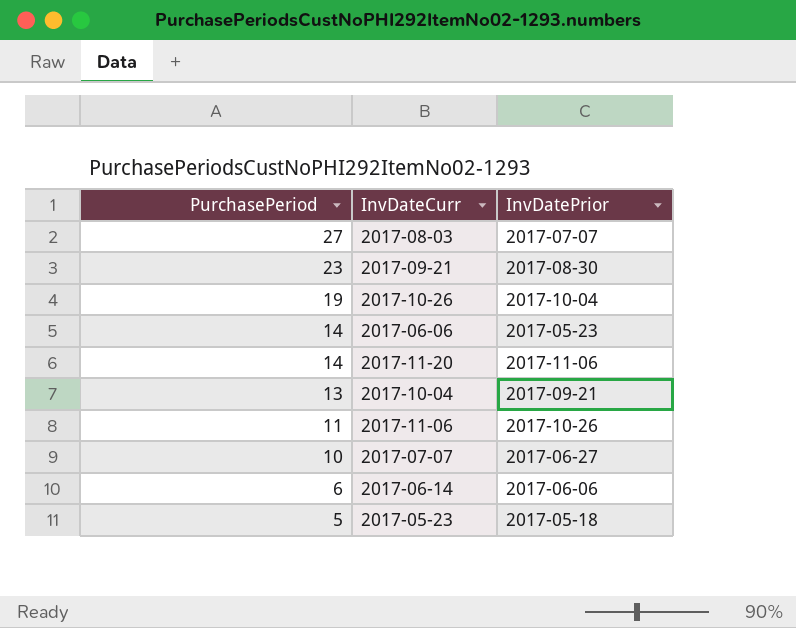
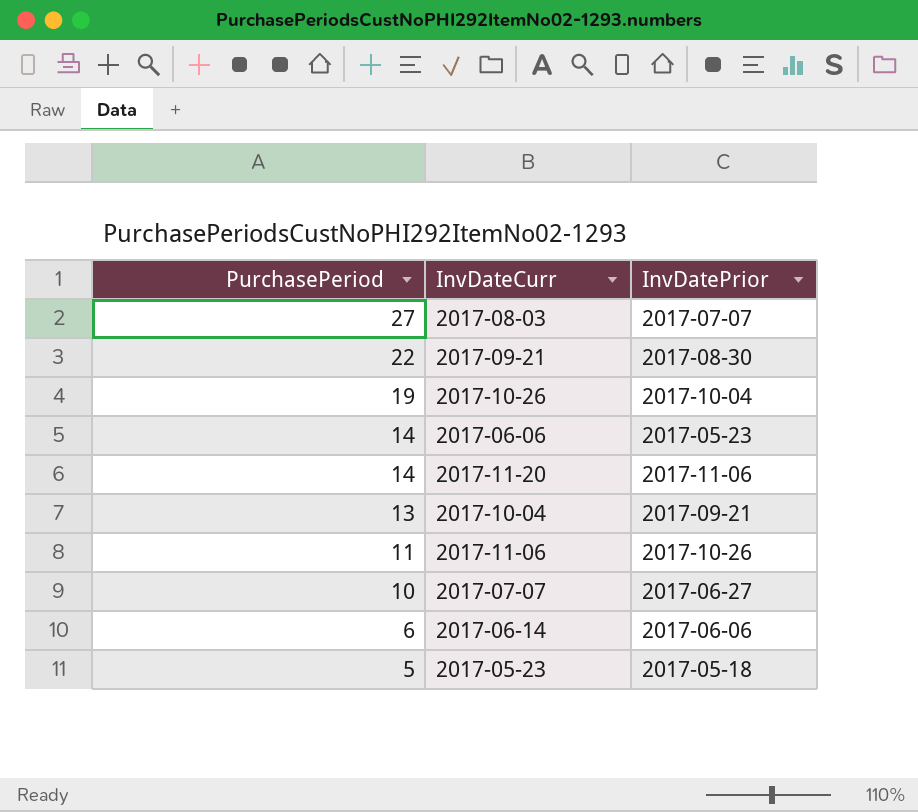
2017-09-21 | PurchasePeriod: 23 -> 22

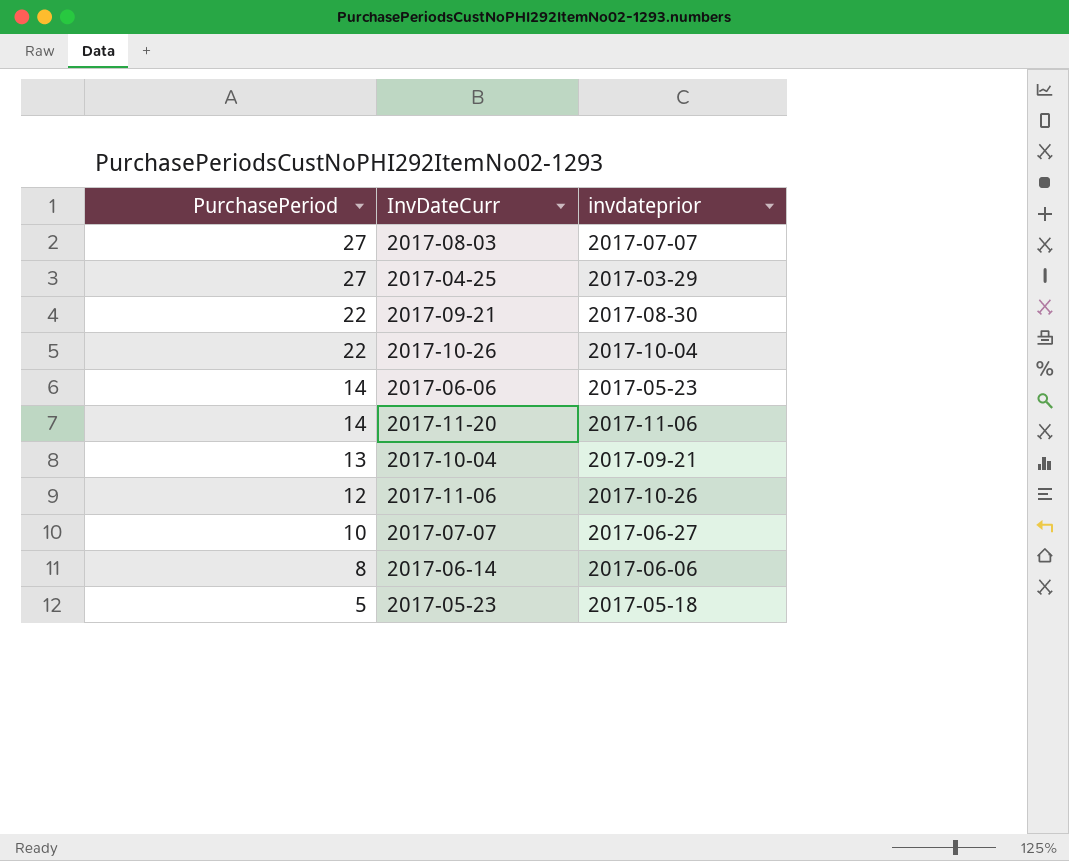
column name: InvDatePrior -> invdateprior
row 2017-04-25: none -> 27 | 2017-03-29
2017-10-26 | PurchasePeriod: 19 -> 22
2017-11-06 | PurchasePeriod: 11 -> 12
2017-06-14 | PurchasePeriod: 6 -> 8

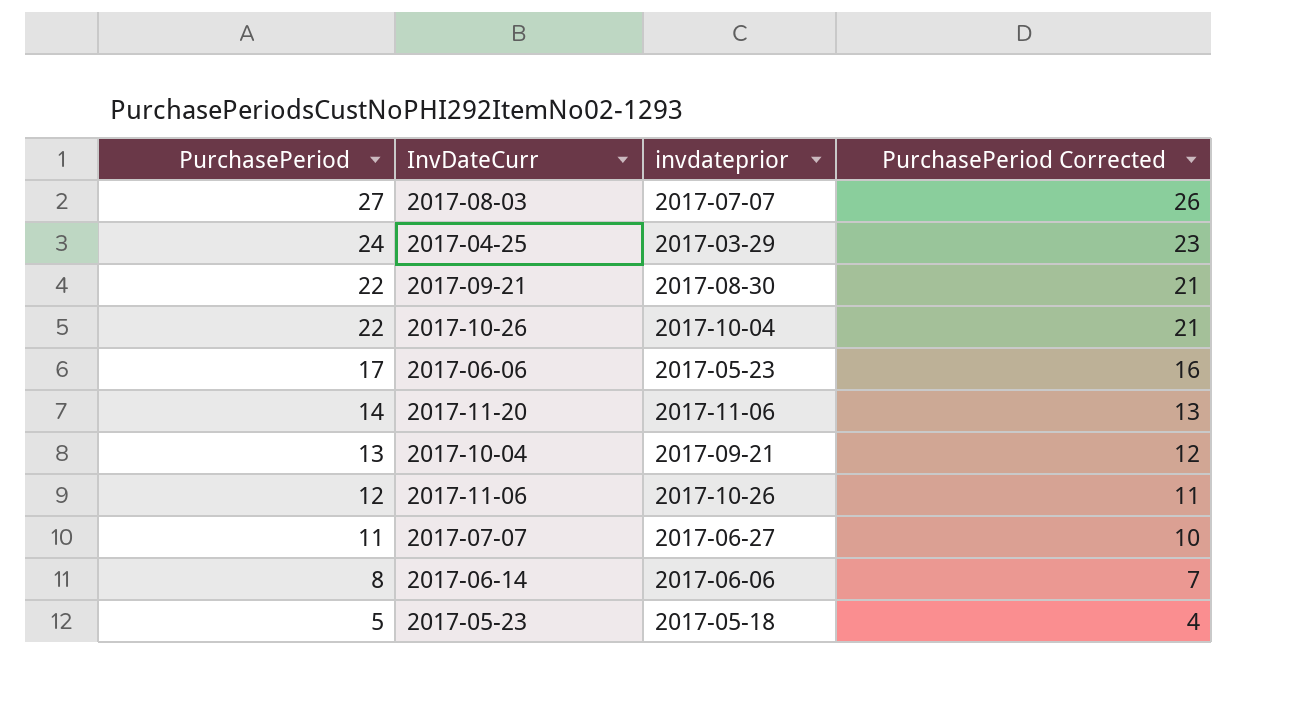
column PurchasePeriod Corrected | formula: none -> [PurchasePeriod] - 1
2017-04-25 | PurchasePeriod: 27 -> 24
2017-06-06 | PurchasePeriod: 14 -> 17
2017-07-07 | PurchasePeriod: 10 -> 11

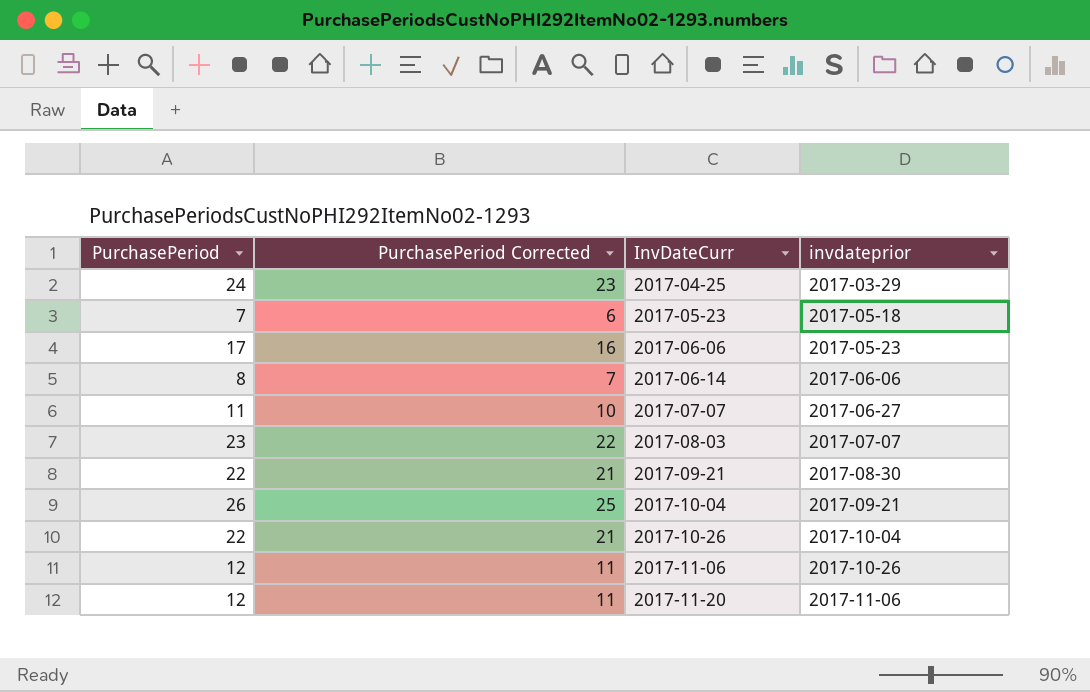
row order: PurchasePeriod descending -> InvDateCurr ascending
column PurchasePeriod Corrected | position: 4 -> 2
2017-05-23 | PurchasePeriod: 5 -> 7
2017-05-23 | PurchasePeriod Corrected: 4 -> 6
2017-08-03 | PurchasePeriod: 27 -> 23
2017-08-03 | PurchasePeriod Corrected: 26 -> 22
2017-10-04 | PurchasePeriod: 13 -> 26
2017-10-04 | PurchasePeriod Corrected: 12 -> 25
2017-11-20 | PurchasePeriod: 14 -> 12
2017-11-20 | PurchasePeriod Corrected: 13 -> 11

